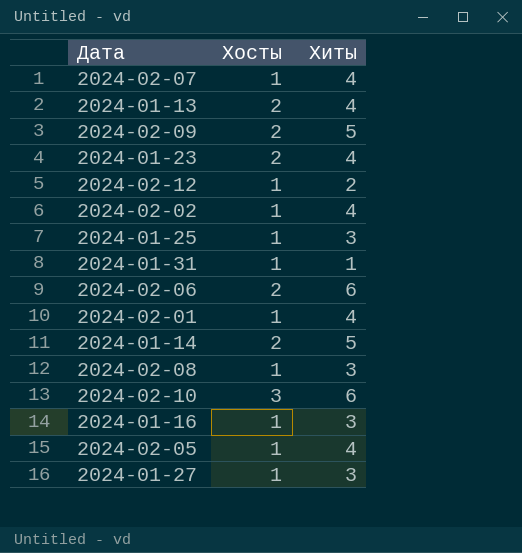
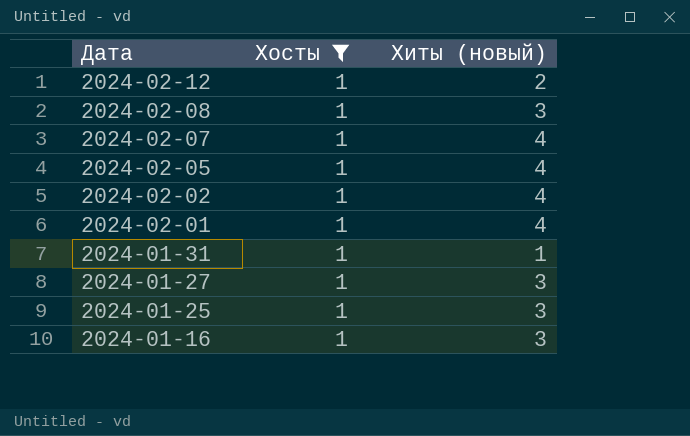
filter: none -> Хосты = 1
row order: none -> Дата descending
column name: Хиты -> Хиты (новый)

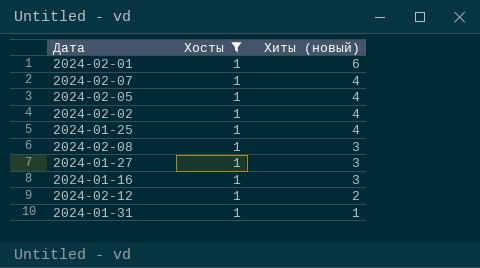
row order: Дата descending -> Хиты (новый) descending
2024-02-01 | Хиты (новый): 4 -> 6
2024-01-25 | Хиты (новый): 3 -> 4

